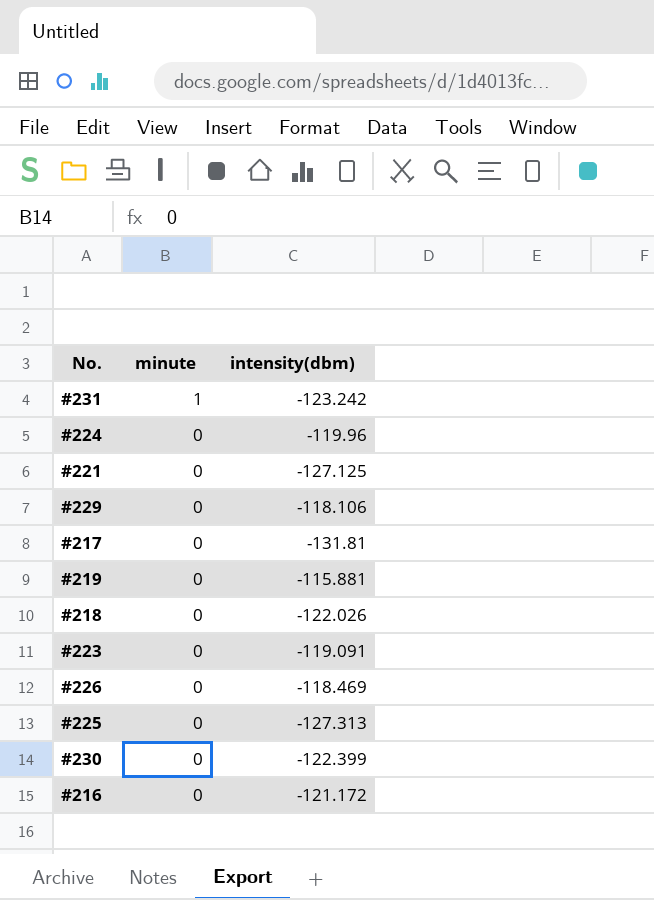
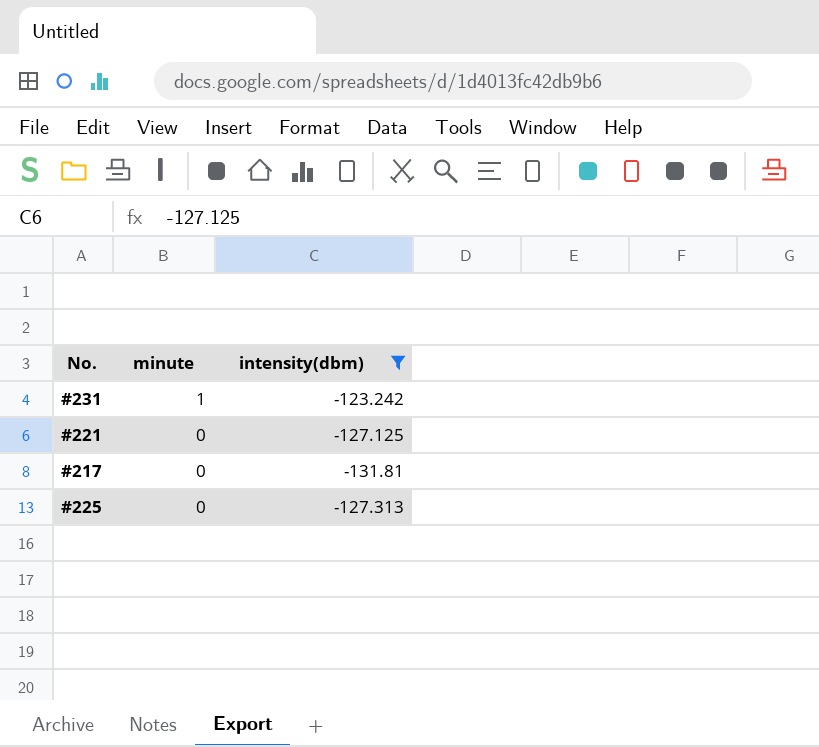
filter: none -> intensity(dbm) <= -123.242

